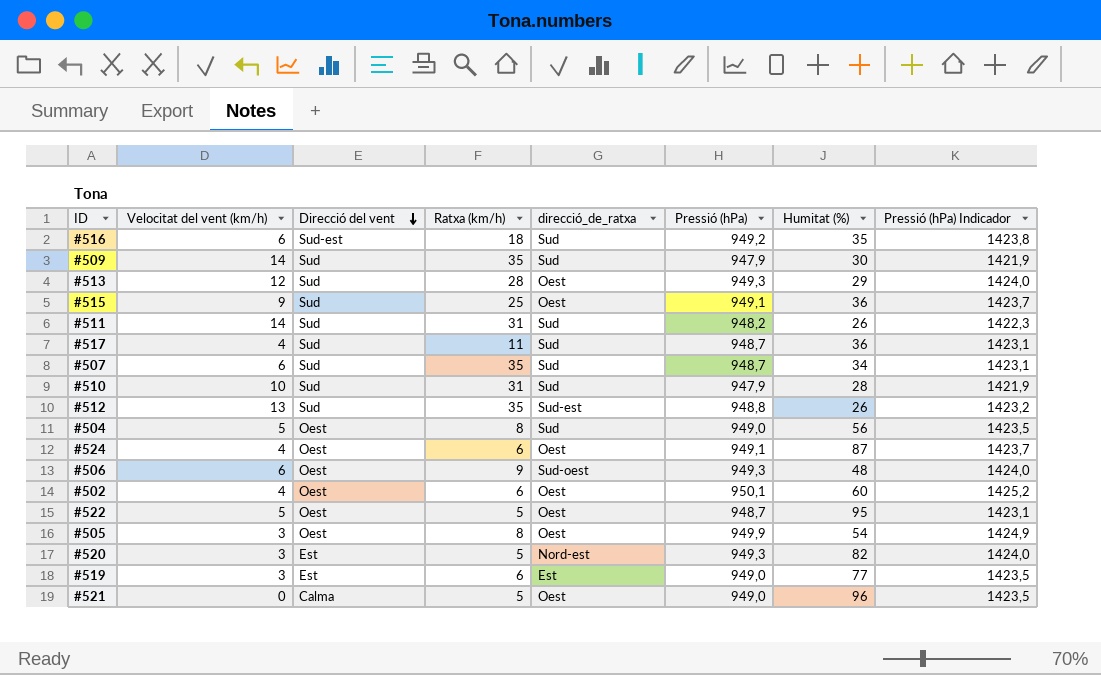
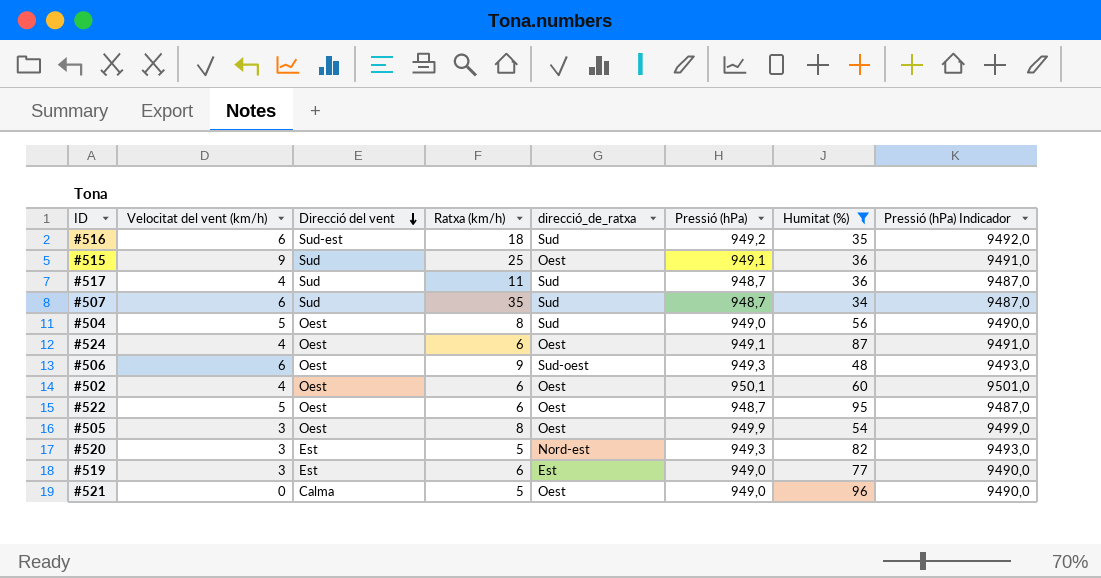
filter: none -> Humitat (%) >= 34
column Pressió (hPa) Indicador | formula: [Pressió (hPa)] * 1,5 -> [Pressió (hPa)] * 10
#522 | Ratxa (km/h): 5 -> 6

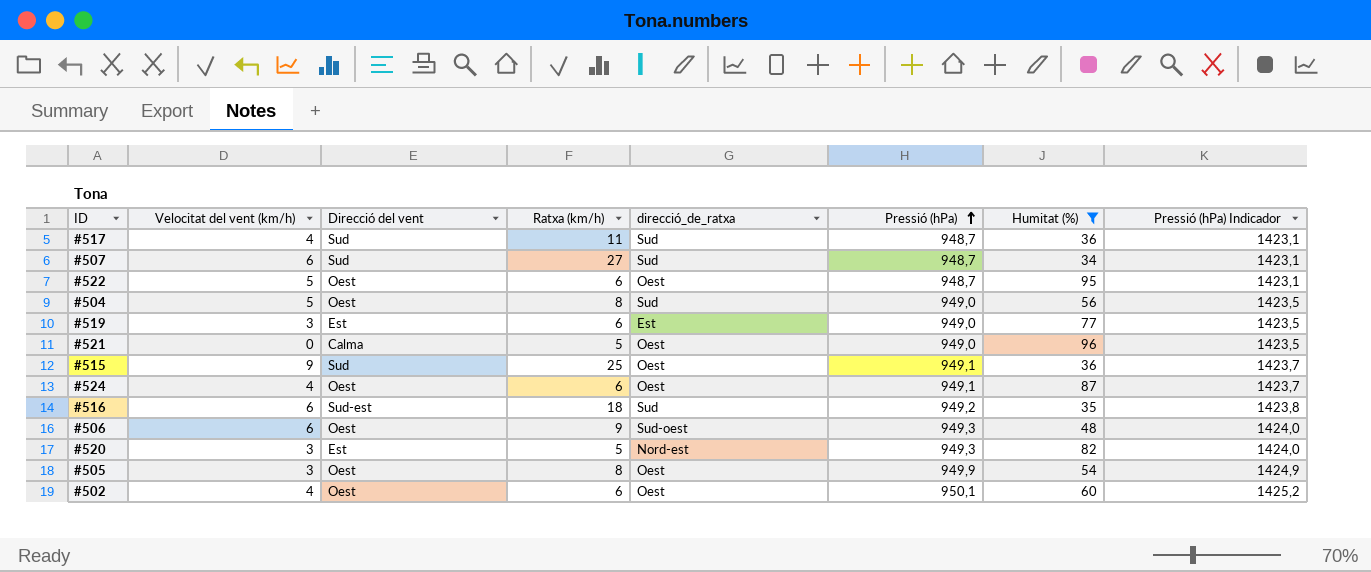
row order: Direcció del vent descending -> Pressió (hPa) ascending
column Pressió (hPa) Indicador | formula: [Pressió (hPa)] * 10 -> [Pressió (hPa)] * 1,5
#507 | Ratxa (km/h): 35 -> 27

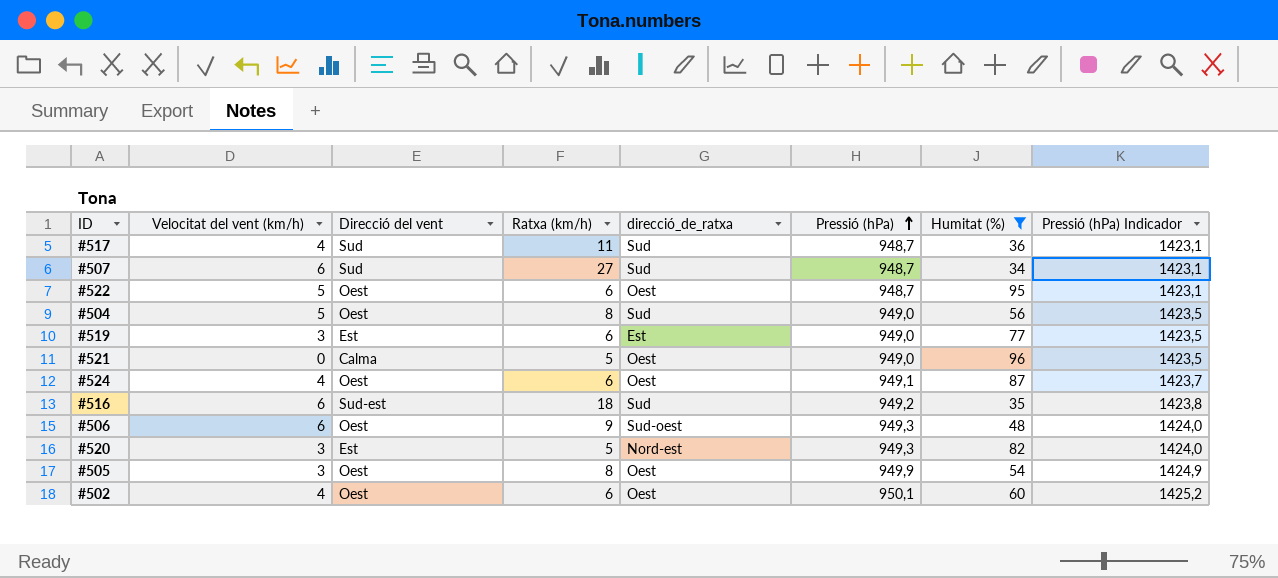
row #515: 9 | Sud | 25 | Oest | 949,1 | 36 | 1423,7 -> none

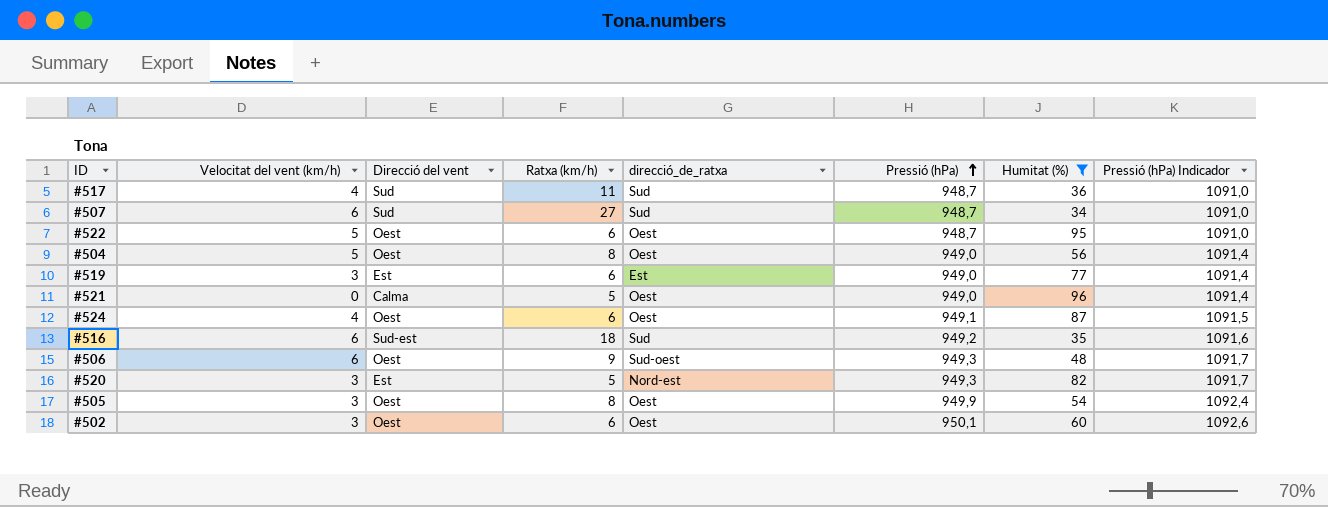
column Pressió (hPa) Indicador | formula: [Pressió (hPa)] * 1,5 -> [Pressió (hPa)] * 1,15
#504 | direcció_de_ratxa: Sud -> Oest
#502 | Velocitat del vent (km/h): 4 -> 3

